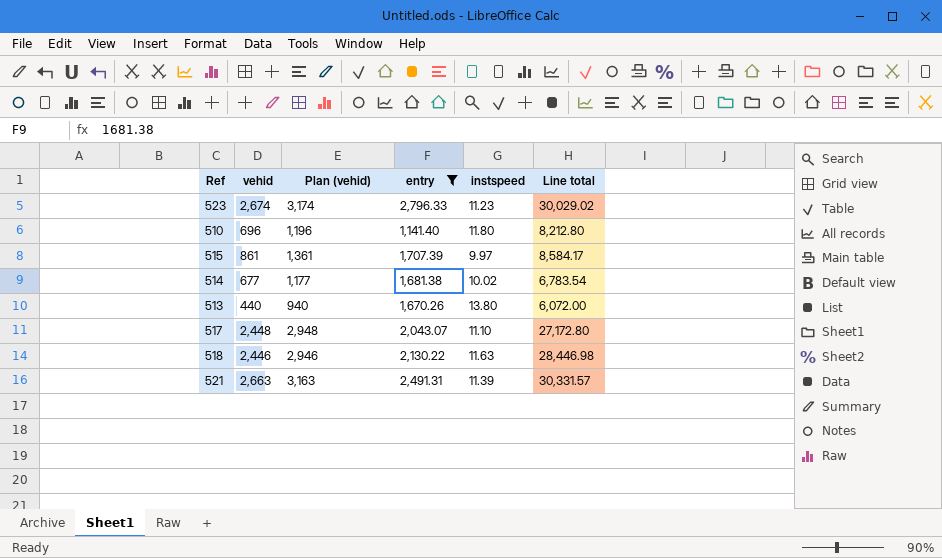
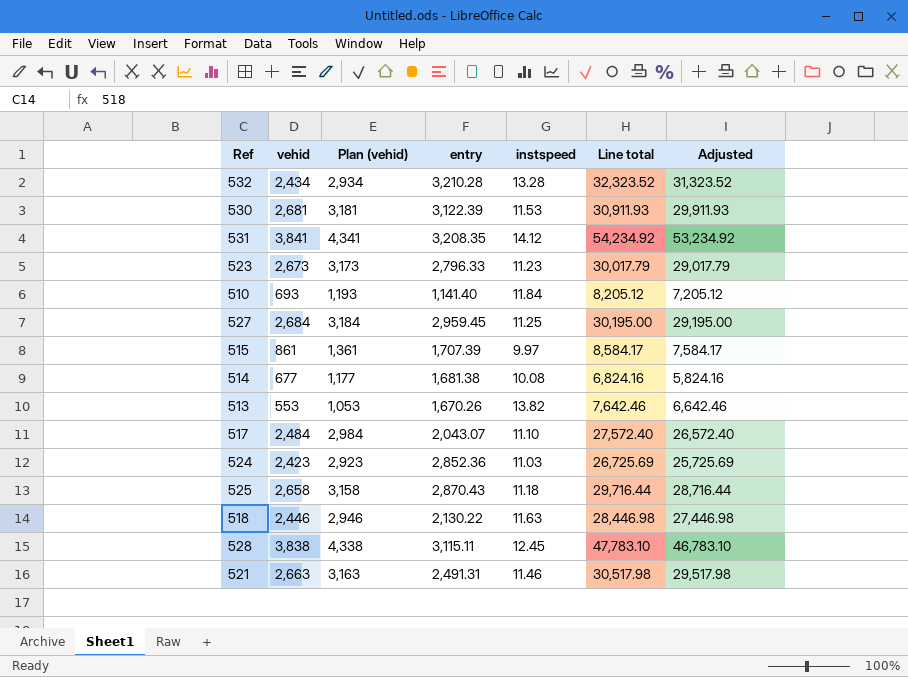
filter: entry <= 2,796.33 -> none
column Adjusted | formula: none -> [Line total] - 1000
523 | vehid: 2,674 -> 2,673
523 | Plan (vehid): 3,174 -> 3,173
523 | Line total: 30,029.02 -> 30,017.79
510 | vehid: 696 -> 693
510 | Plan (vehid): 1,196 -> 1,193
510 | instspeed: 11.80 -> 11.84
510 | Line total: 8,212.80 -> 8,205.12
514 | instspeed: 10.02 -> 10.08
514 | Line total: 6,783.54 -> 6,824.16
513 | vehid: 440 -> 553
513 | Plan (vehid): 940 -> 1,053
513 | instspeed: 13.80 -> 13.82
513 | Line total: 6,072.00 -> 7,642.46
517 | vehid: 2,448 -> 2,484
517 | Plan (vehid): 2,948 -> 2,984
517 | Line total: 27,172.80 -> 27,572.40
521 | instspeed: 11.39 -> 11.46
521 | Line total: 30,331.57 -> 30,517.98

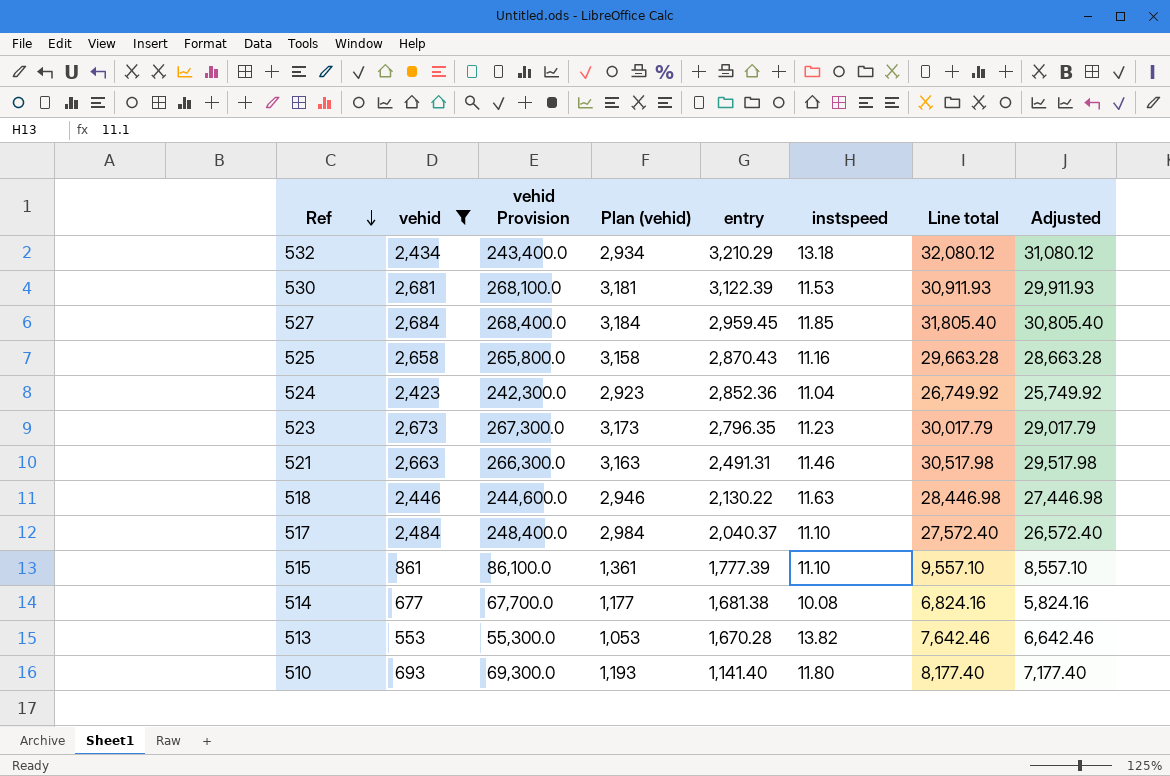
filter: none -> vehid <= 2,684
row order: none -> Ref descending
column vehid Provision | formula: none -> [vehid] * 100
532 | entry: 3,210.28 -> 3,210.29
532 | instspeed: 13.28 -> 13.18
532 | Line total: 32,323.52 -> 32,080.12
532 | Adjusted: 31,323.52 -> 31,080.12
527 | instspeed: 11.25 -> 11.85
527 | Line total: 30,195.00 -> 31,805.40
527 | Adjusted: 29,195.00 -> 30,805.40
525 | instspeed: 11.18 -> 11.16
525 | Line total: 29,716.44 -> 29,663.28
525 | Adjusted: 28,716.44 -> 28,663.28
524 | instspeed: 11.03 -> 11.04
524 | Line total: 26,725.69 -> 26,749.92
524 | Adjusted: 25,725.69 -> 25,749.92
523 | entry: 2,796.33 -> 2,796.35
517 | entry: 2,043.07 -> 2,040.37
515 | entry: 1,707.39 -> 1,777.39
515 | instspeed: 9.97 -> 11.10
515 | Line total: 8,584.17 -> 9,557.10
515 | Adjusted: 7,584.17 -> 8,557.10
513 | entry: 1,670.26 -> 1,670.28
510 | instspeed: 11.84 -> 11.80
510 | Line total: 8,205.12 -> 8,177.40
510 | Adjusted: 7,205.12 -> 7,177.40

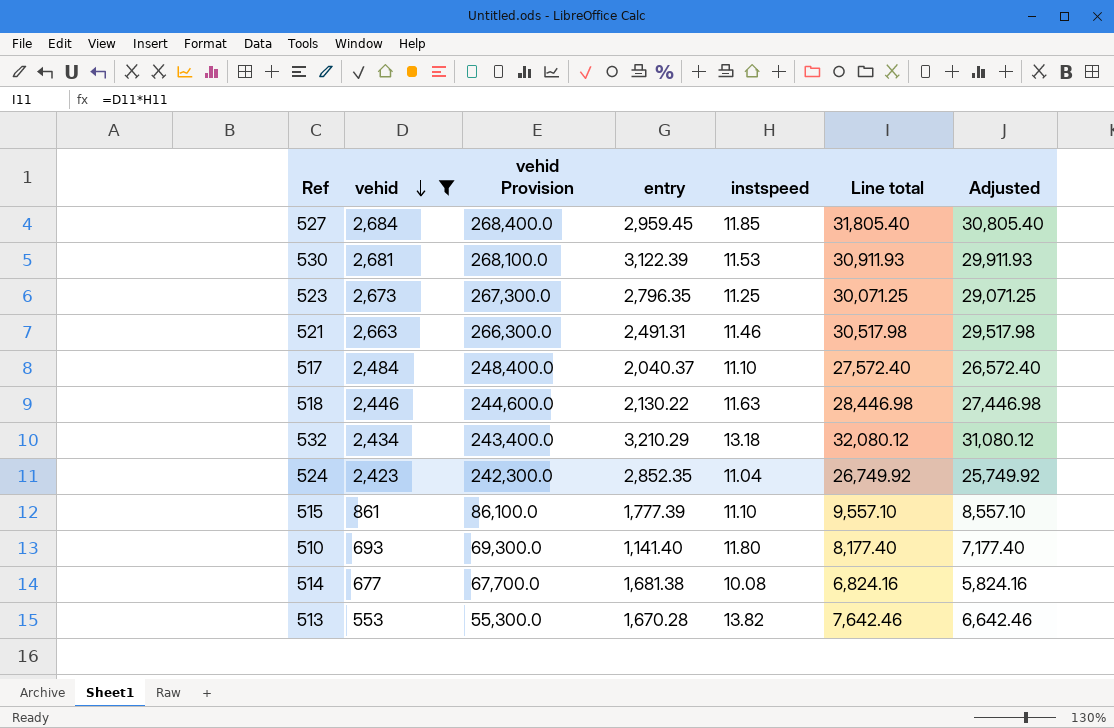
row order: Ref descending -> vehid descending
column Plan (vehid) | formula: [vehid] + 500 -> none
row 525: 2,658 | 265,800.0 | 3,158 | 2,870.43 | 11.16 | 29,663.28 | 28,663.28 -> none
523 | instspeed: 11.23 -> 11.25
523 | Line total: 30,017.79 -> 30,071.25
523 | Adjusted: 29,017.79 -> 29,071.25
524 | entry: 2,852.36 -> 2,852.35

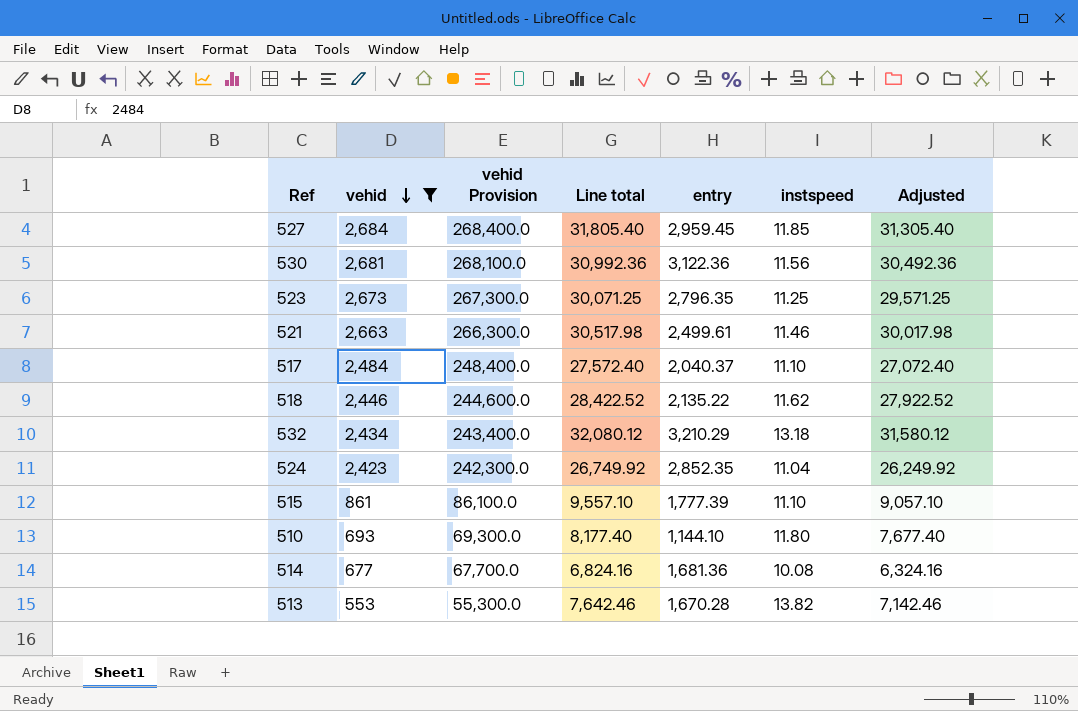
column Line total | position: 6 -> 4
column Adjusted | formula: [Line total] - 1000 -> [Line total] - 500
530 | Line total: 30,911.93 -> 30,992.36
530 | entry: 3,122.39 -> 3,122.36
530 | instspeed: 11.53 -> 11.56
521 | entry: 2,491.31 -> 2,499.61
518 | Line total: 28,446.98 -> 28,422.52
518 | entry: 2,130.22 -> 2,135.22
518 | instspeed: 11.63 -> 11.62
510 | entry: 1,141.40 -> 1,144.10
514 | entry: 1,681.38 -> 1,681.36

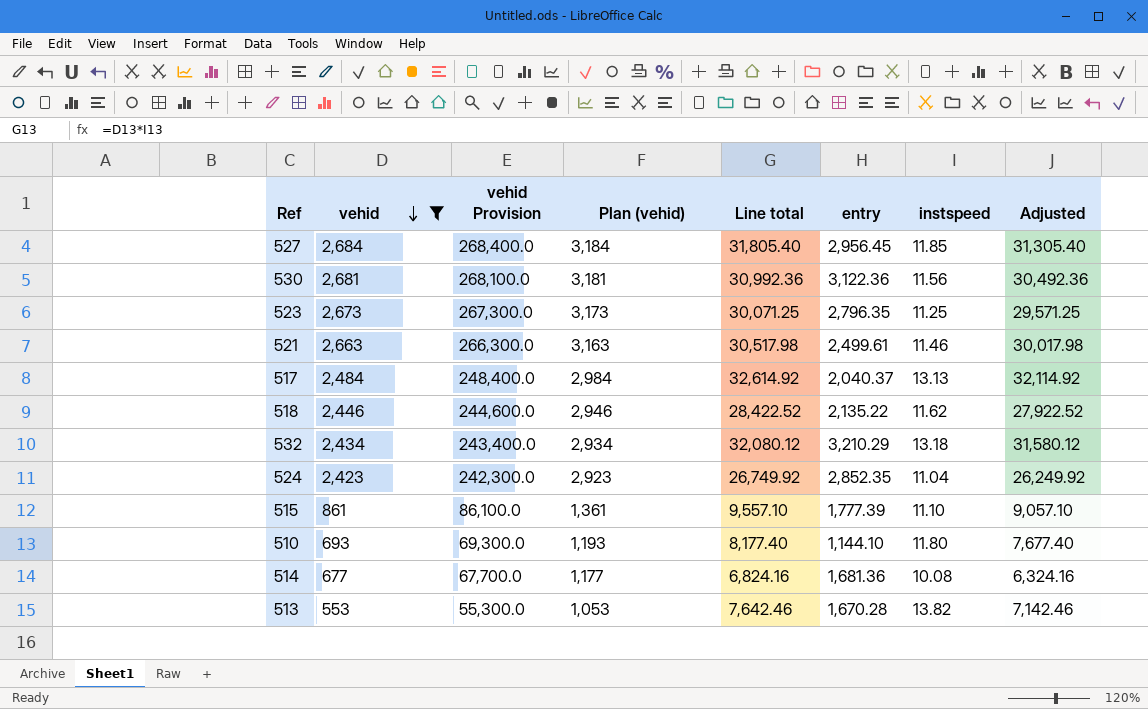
column Plan (vehid) | formula: none -> [vehid] + 500
527 | entry: 2,959.45 -> 2,956.45
517 | Line total: 27,572.40 -> 32,614.92
517 | instspeed: 11.10 -> 13.13
517 | Adjusted: 27,072.40 -> 32,114.92

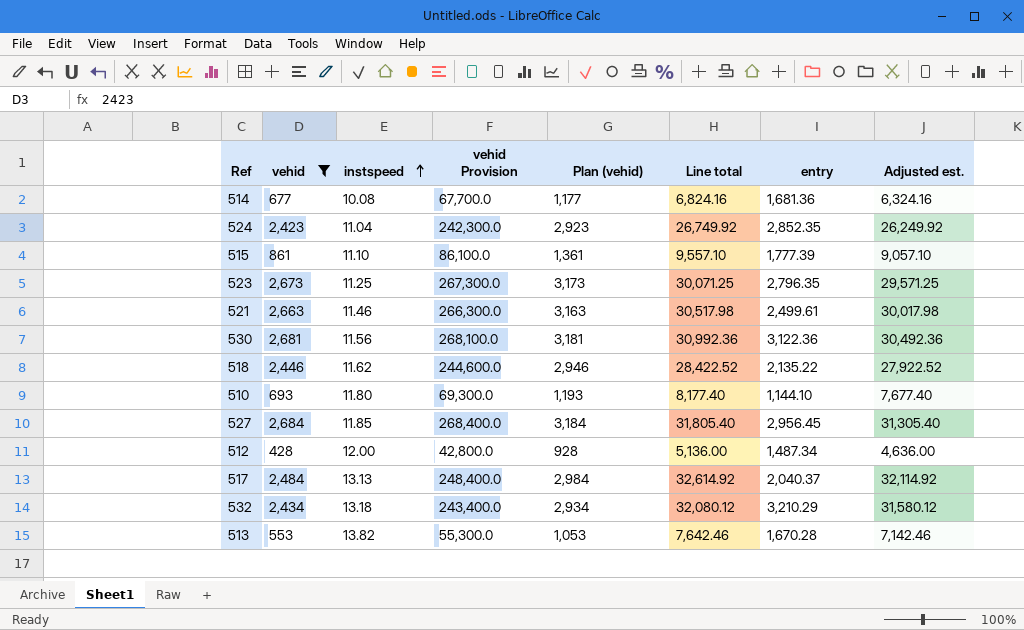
row order: vehid descending -> instspeed ascending
column instspeed | position: 7 -> 3
column name: Adjusted -> Adjusted est.
row 512: none -> 428 | 12.00 | 42,800.0 | 928 | 5,136.00 | 1,487.34 | 4,636.00

